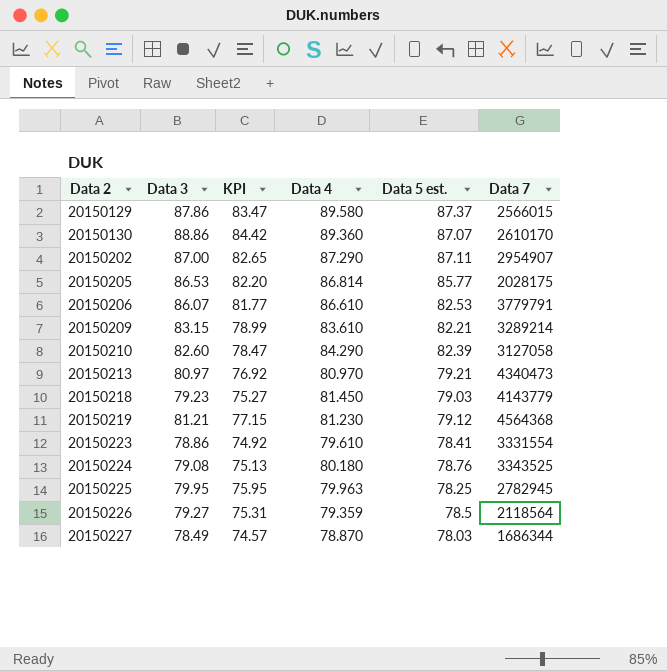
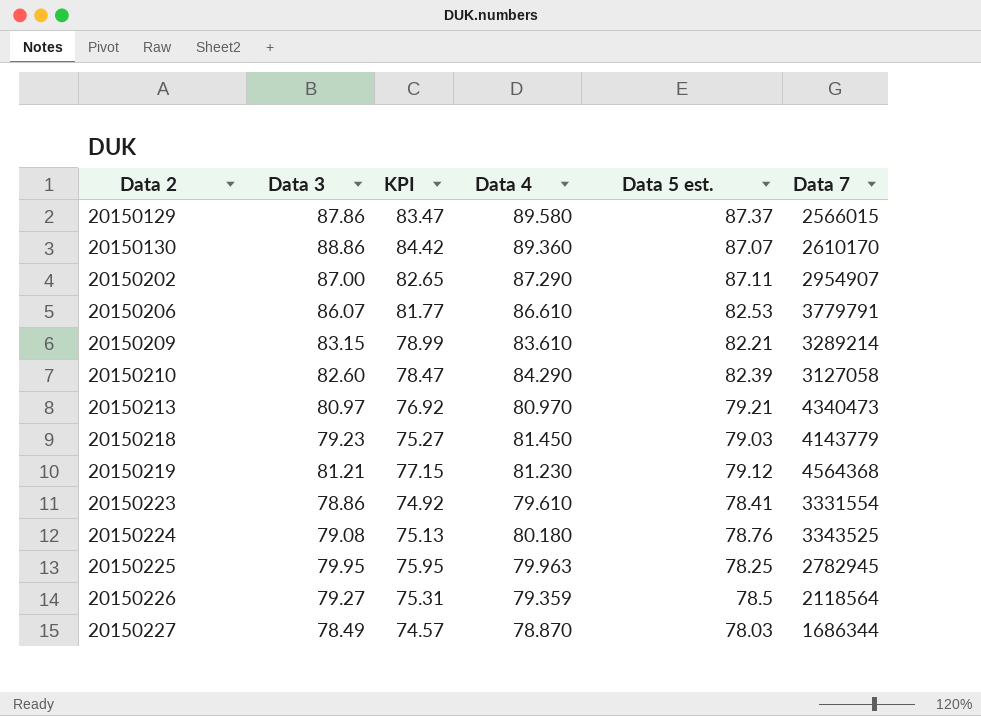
row 20150205: 86.53 | 82.20 | 86.814 | 85.77 | 2028175 -> none

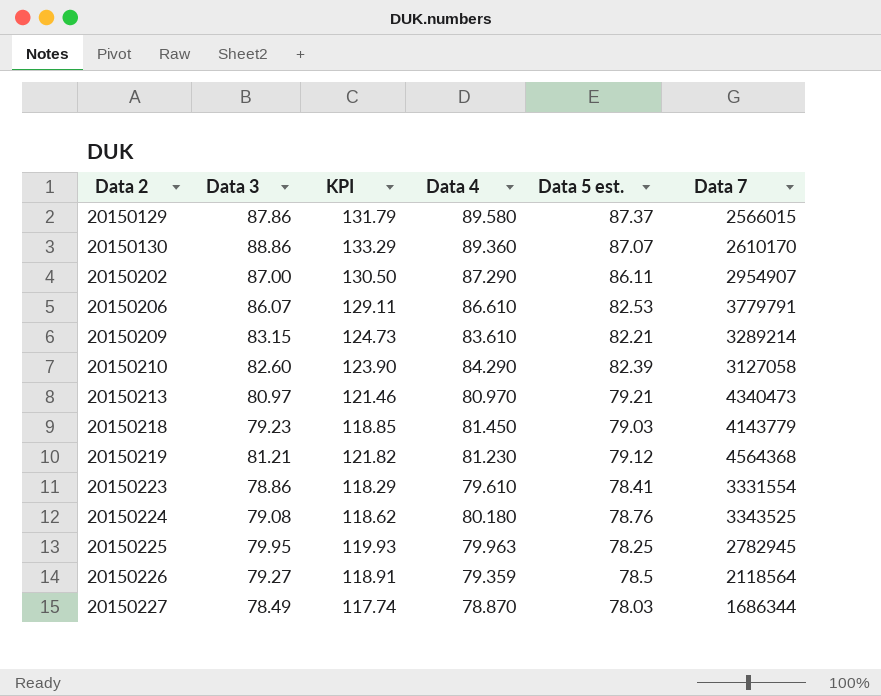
column KPI | formula: [Data 3] * 0.95 -> [Data 3] * 1.5
20150202 | Data 5 est.: 87.11 -> 86.11

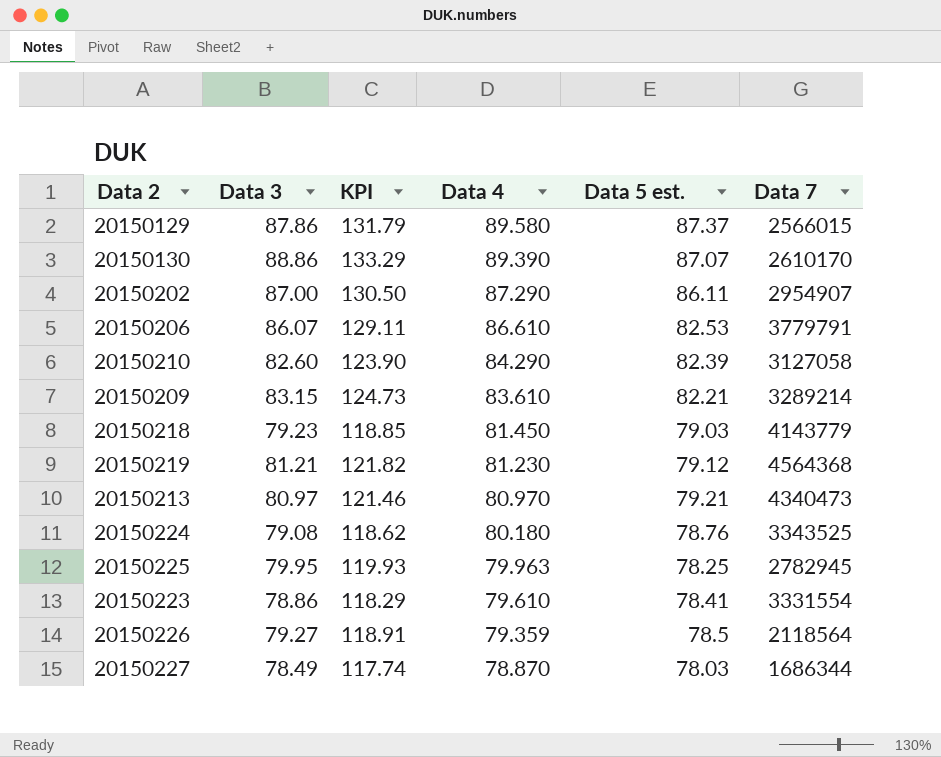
row order: Data 2 ascending -> Data 4 descending
20150130 | Data 4: 89.360 -> 89.390

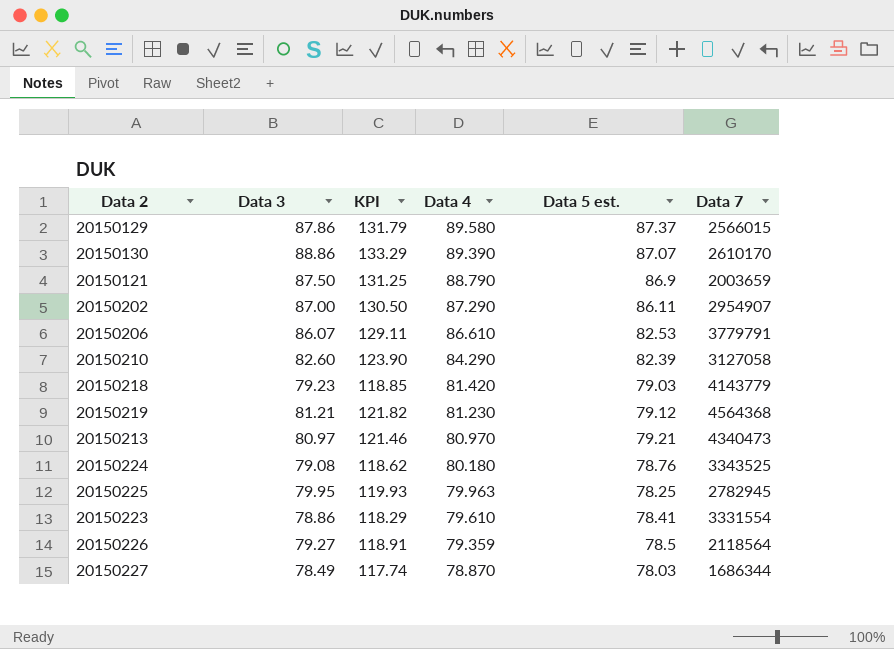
row 20150209: 83.15 | 124.73 | 83.610 | 82.21 | 3289214 -> none
row 20150121: none -> 87.50 | 131.25 | 88.790 | 86.9 | 2003659
20150218 | Data 4: 81.450 -> 81.420

